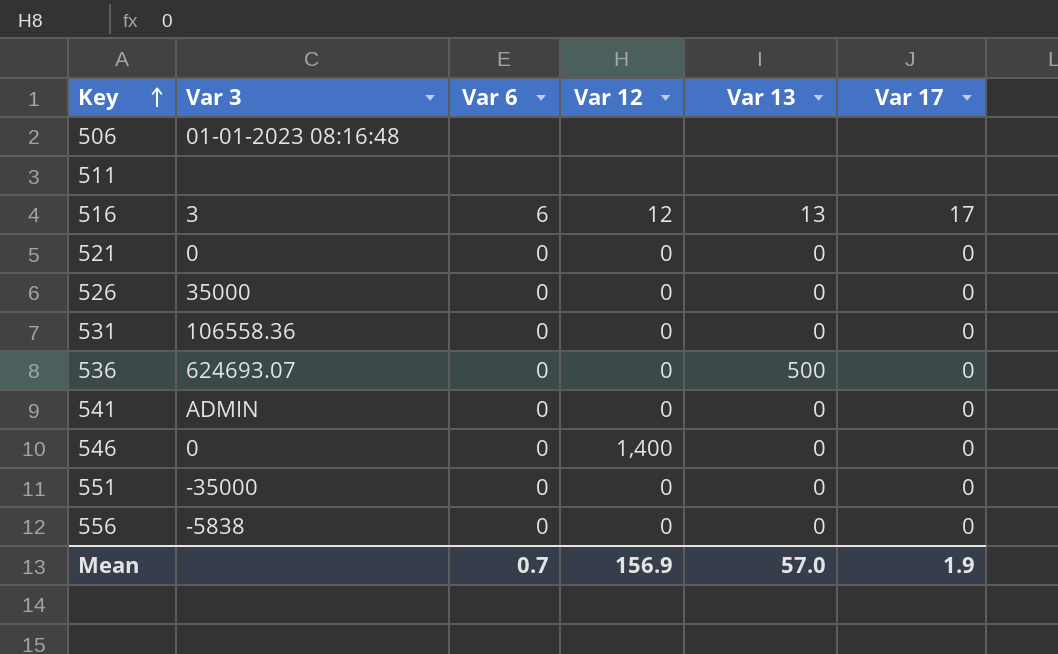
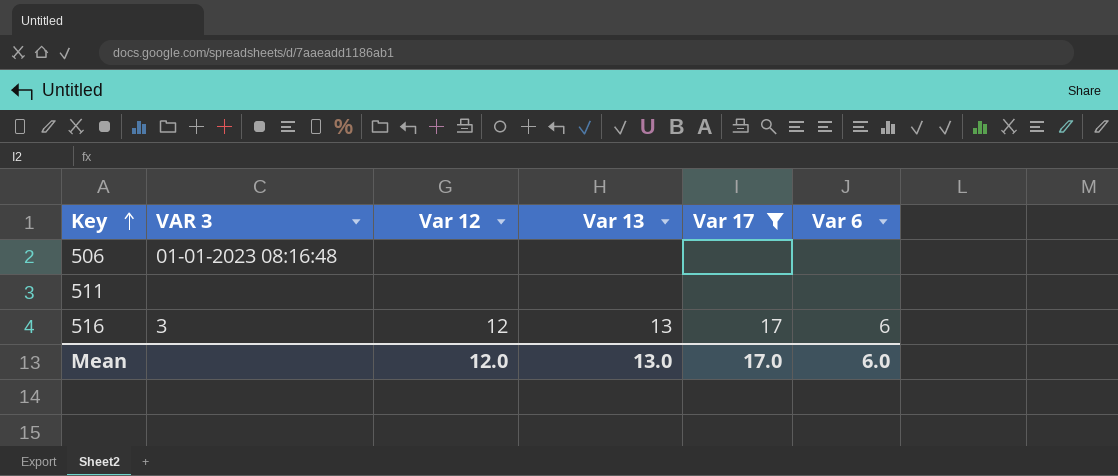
filter: none -> Var 17 != 0
column name: Var 3 -> VAR 3
column Var 6 | position: 3 -> 6
Mean | Var 12: 156.9 -> 12.0
Mean | Var 13: 57.0 -> 13.0
Mean | Var 17: 1.9 -> 17.0
Mean | Var 6: 0.7 -> 6.0

